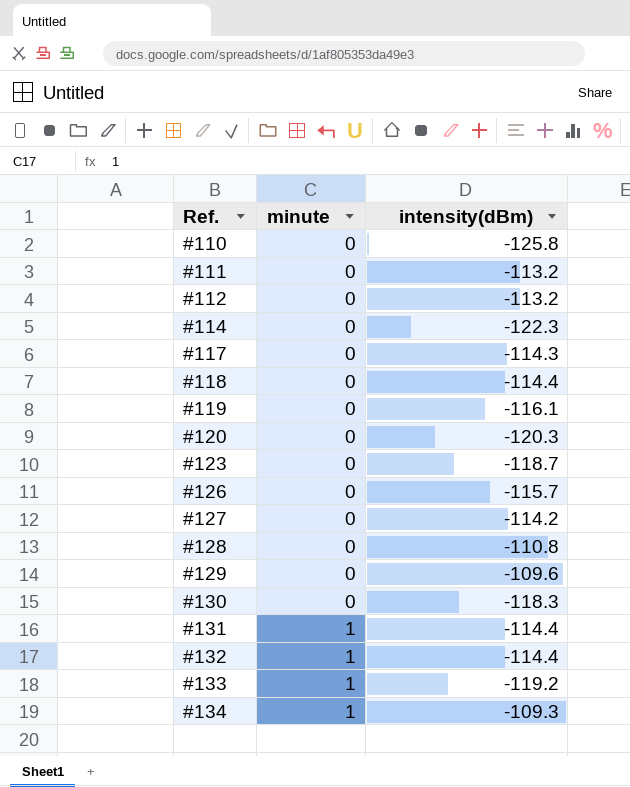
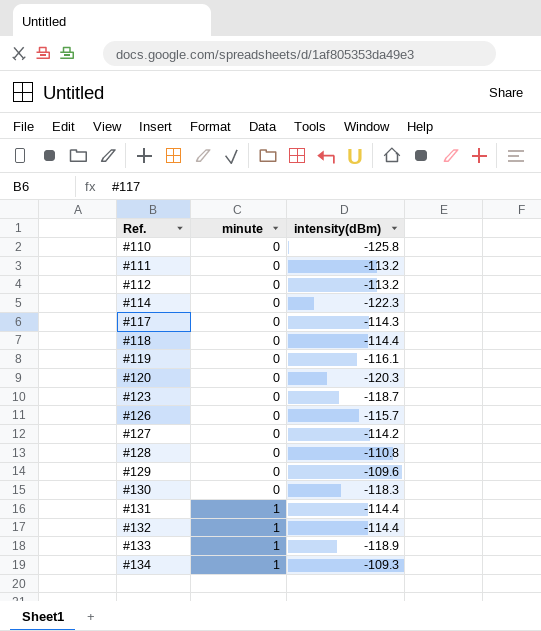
#133 | intensity(dBm): -119.2 -> -118.9

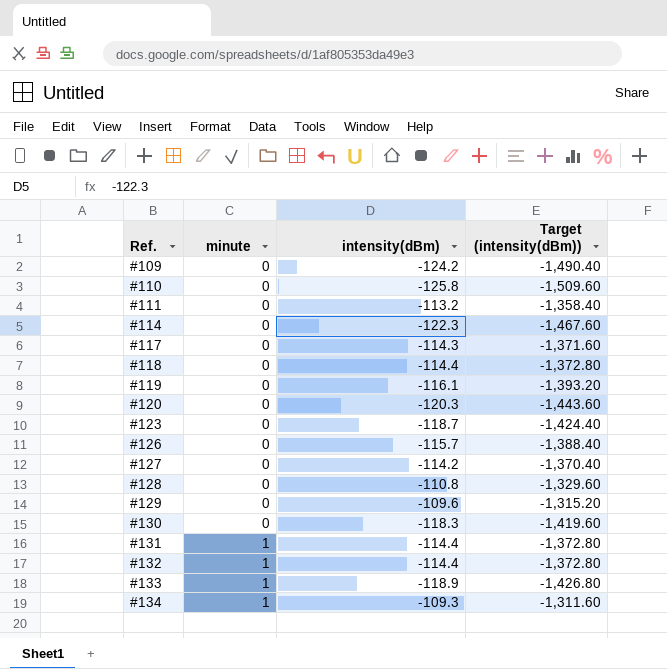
column Target (intensity(dBm)) | formula: none -> [intensity(dBm)] * 12
row #112: 0 | -113.2 -> none
row #109: none -> 0 | -124.2 | -1,490.40

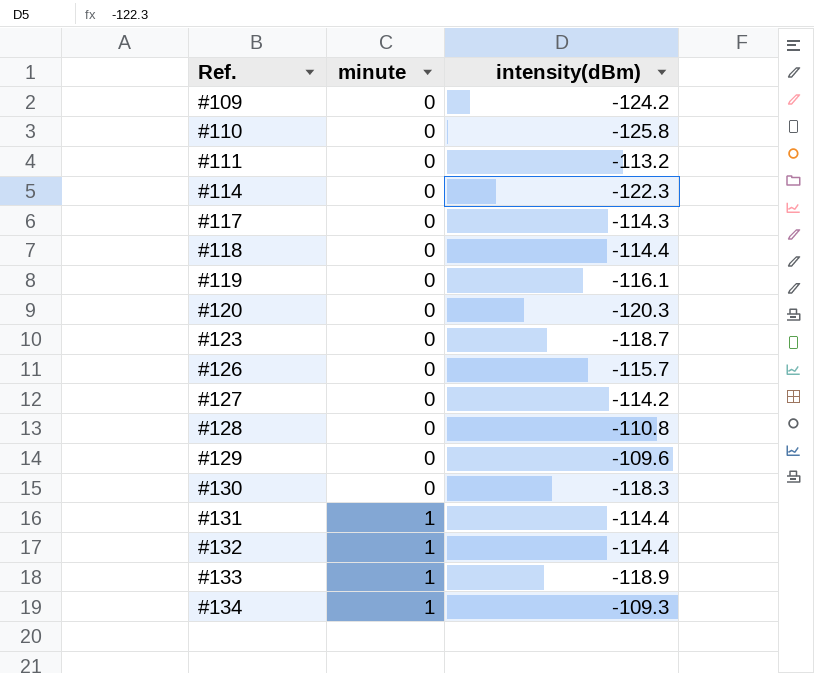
column Target (intensity(dBm)) | formula: [intensity(dBm)] * 12 -> none

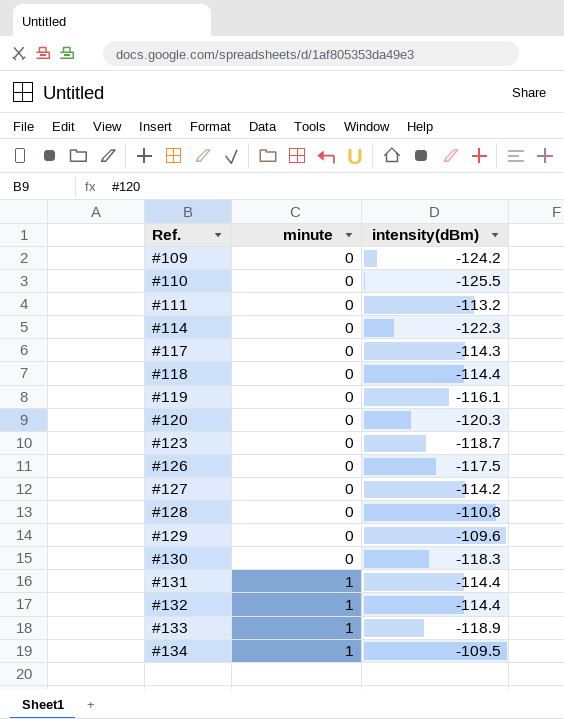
#110 | intensity(dBm): -125.8 -> -125.5
#126 | intensity(dBm): -115.7 -> -117.5
#134 | intensity(dBm): -109.3 -> -109.5

